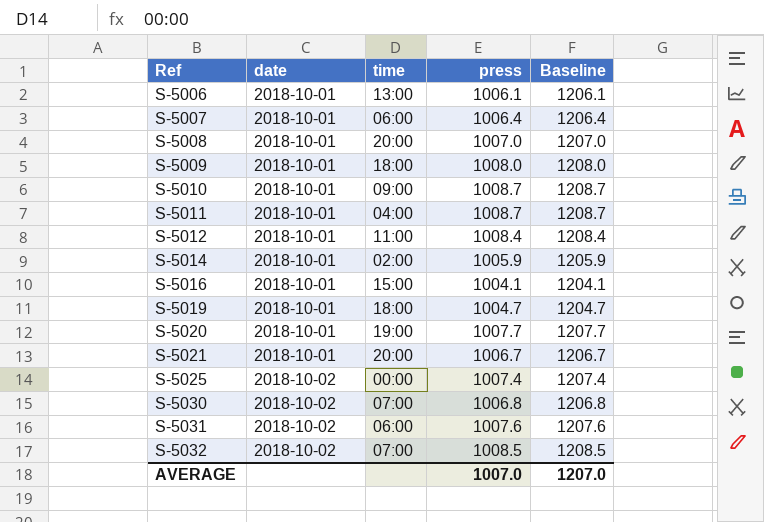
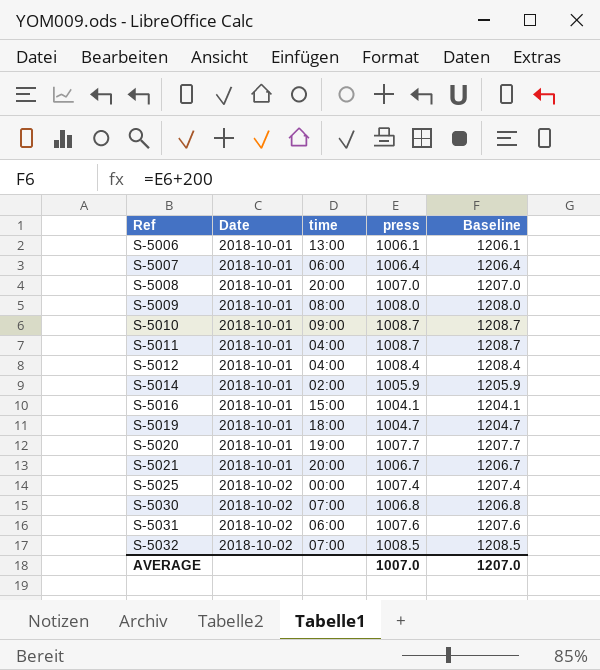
column name: date -> Date
S-5009 | time: 18:00 -> 08:00
S-5012 | time: 11:00 -> 04:00

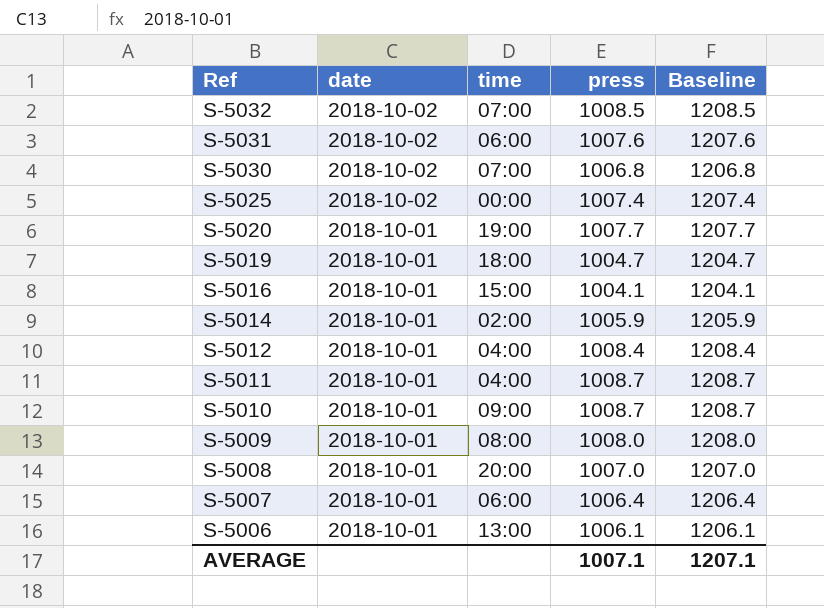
row order: Ref ascending -> Ref descending
column name: Date -> date
row S-5021: 2018-10-01 | 20:00 | 1006.7 | 1206.7 -> none
AVERAGE | press: 1007.0 -> 1007.1
AVERAGE | Baseline: 1207.0 -> 1207.1

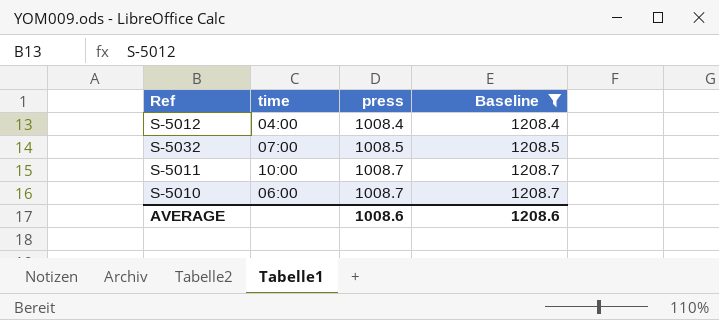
filter: none -> Baseline >= 1208.4
row order: Ref descending -> press ascending
column date | position: 2 -> none
S-5011 | time: 04:00 -> 10:00
S-5010 | time: 09:00 -> 06:00
AVERAGE | press: 1007.1 -> 1008.6
AVERAGE | Baseline: 1207.1 -> 1208.6

